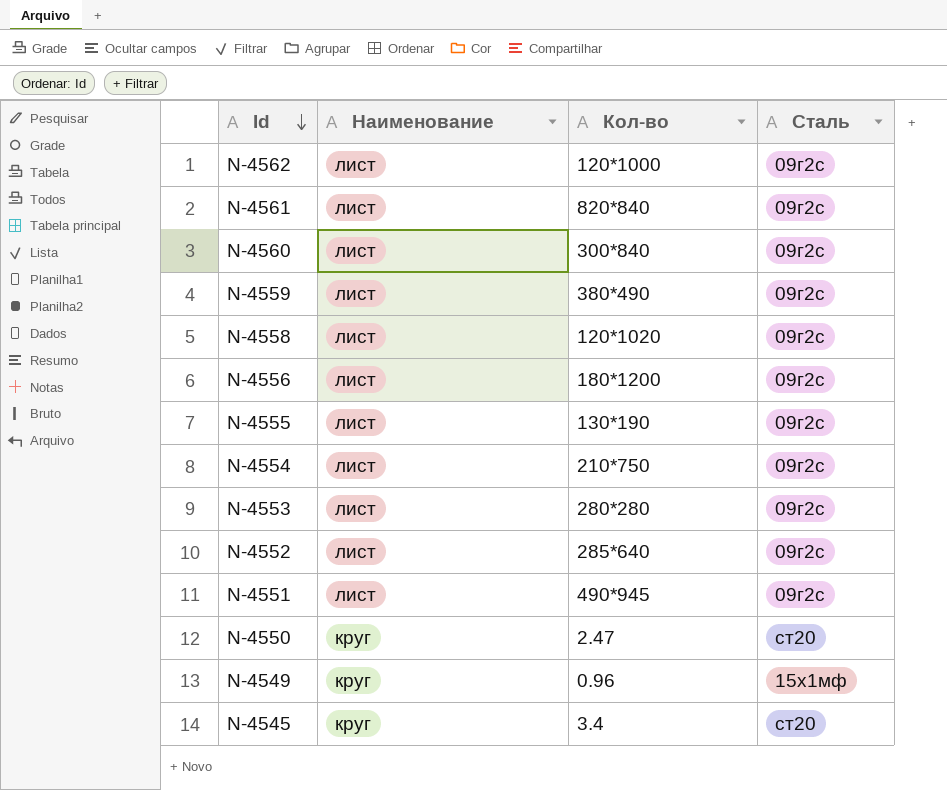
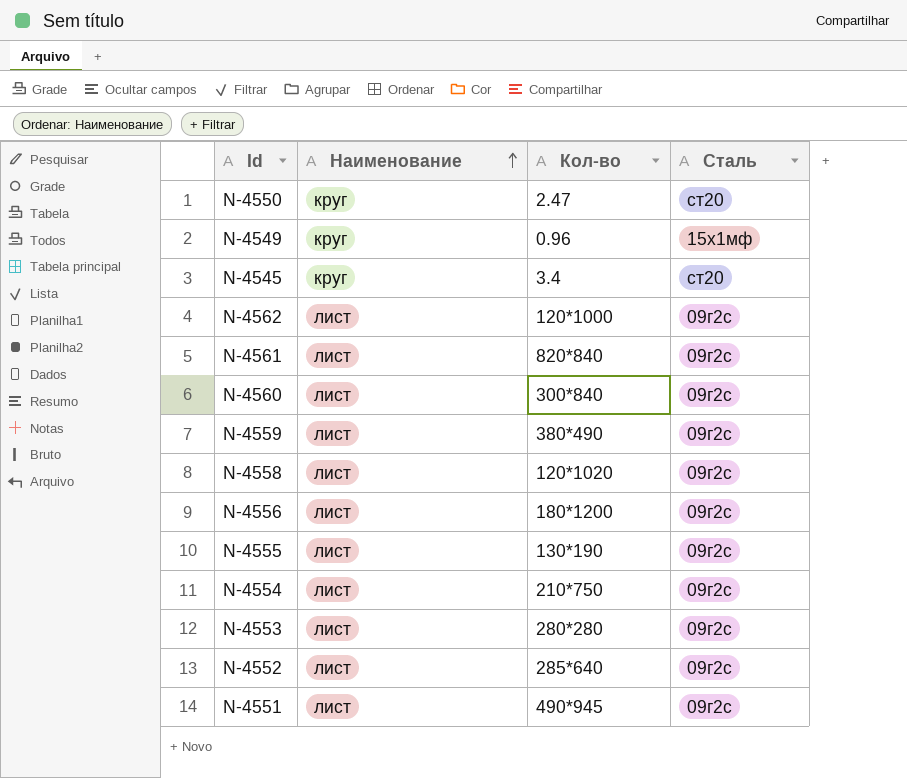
row order: Id descending -> Наименование ascending

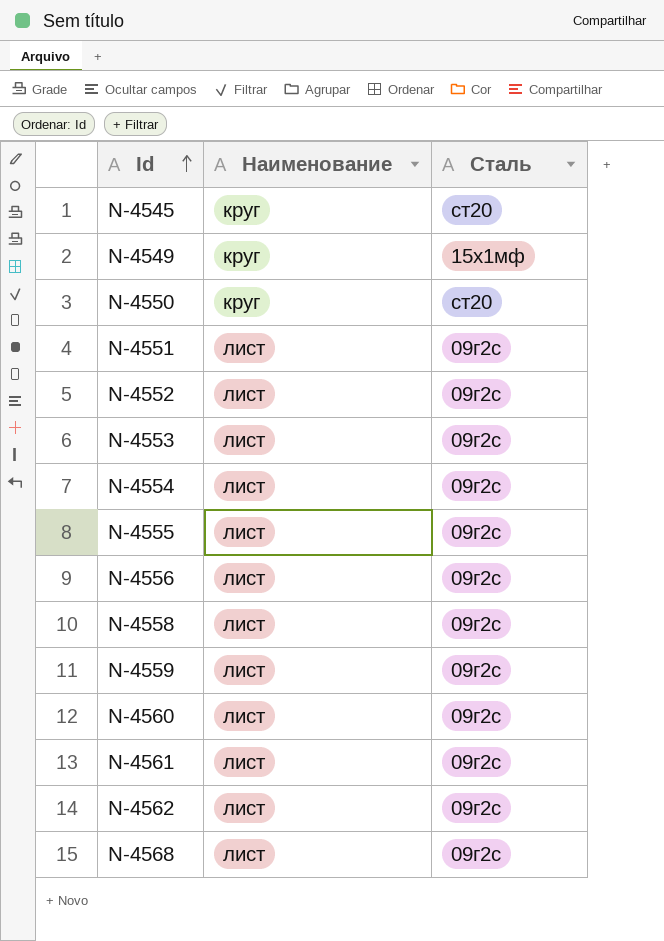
row order: Наименование ascending -> Id ascending
column Кол-во | position: 3 -> none
row N-4568: none -> лист | 09г2с

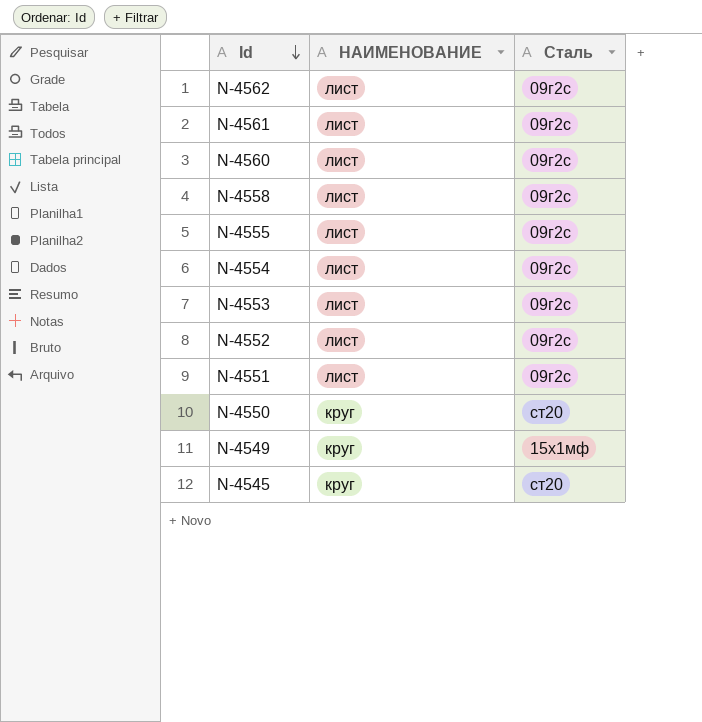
row order: Id ascending -> Id descending
column name: Наименование -> НАИМЕНОВАНИЕ
row N-4556: лист | 09г2с -> none
row N-4559: лист | 09г2с -> none
row N-4568: лист | 09г2с -> none

